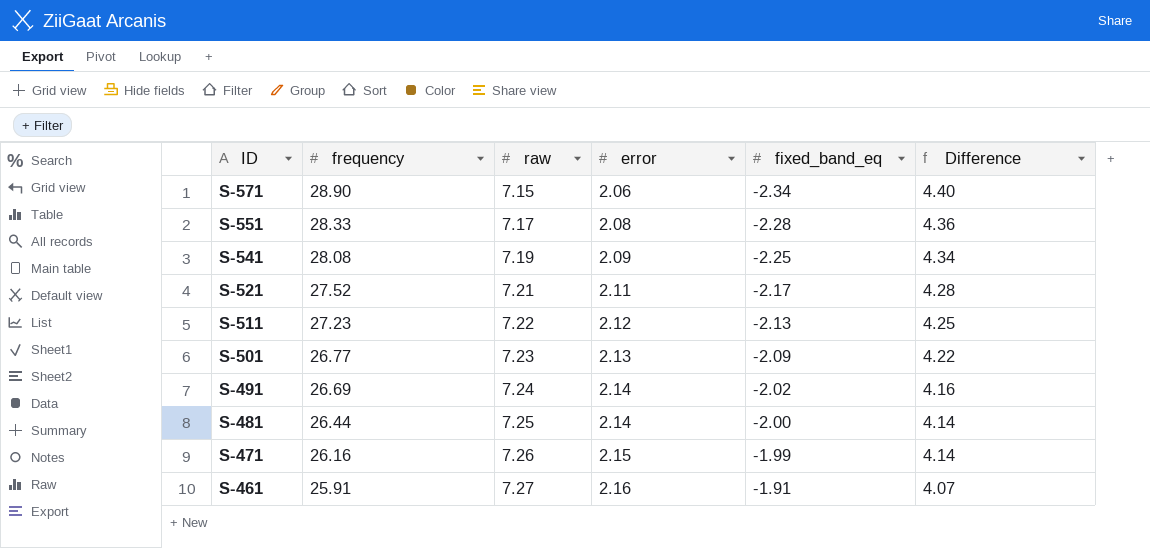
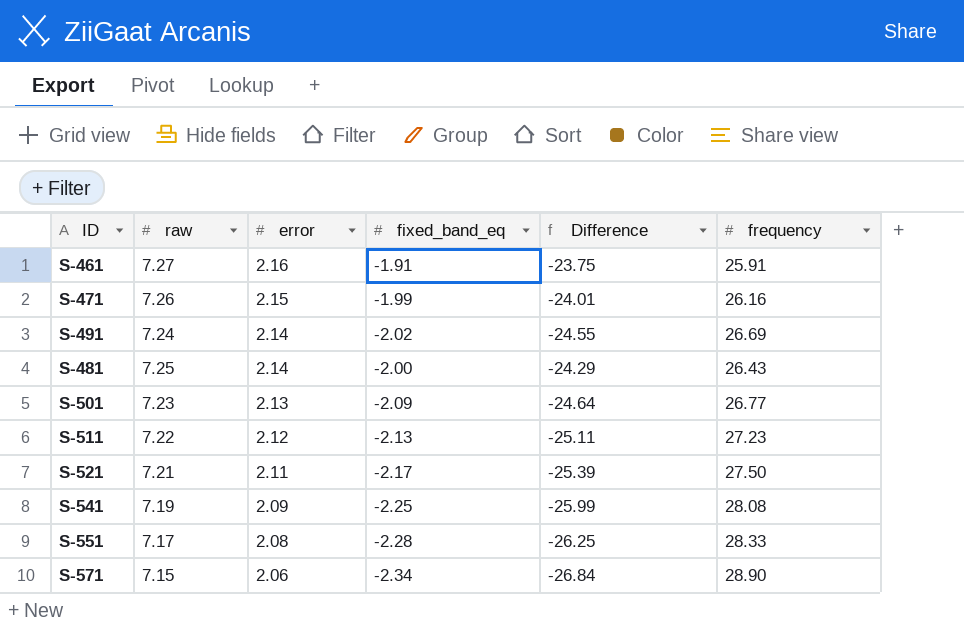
row order: ID descending -> error descending
column Difference | formula: [error] - [fixed_band_eq] -> [error] - [frequency]
column frequency | position: 2 -> 6
S-481 | frequency: 26.44 -> 26.43
S-521 | frequency: 27.52 -> 27.50

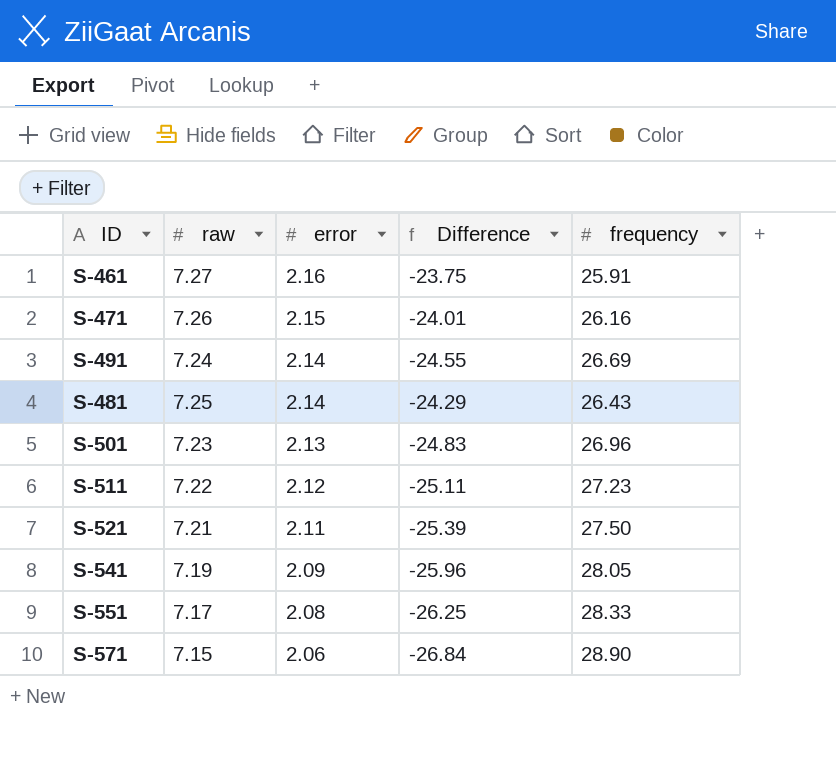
column fixed_band_eq | position: 4 -> none
S-501 | Difference: -24.64 -> -24.83
S-501 | frequency: 26.77 -> 26.96
S-541 | Difference: -25.99 -> -25.96
S-541 | frequency: 28.08 -> 28.05

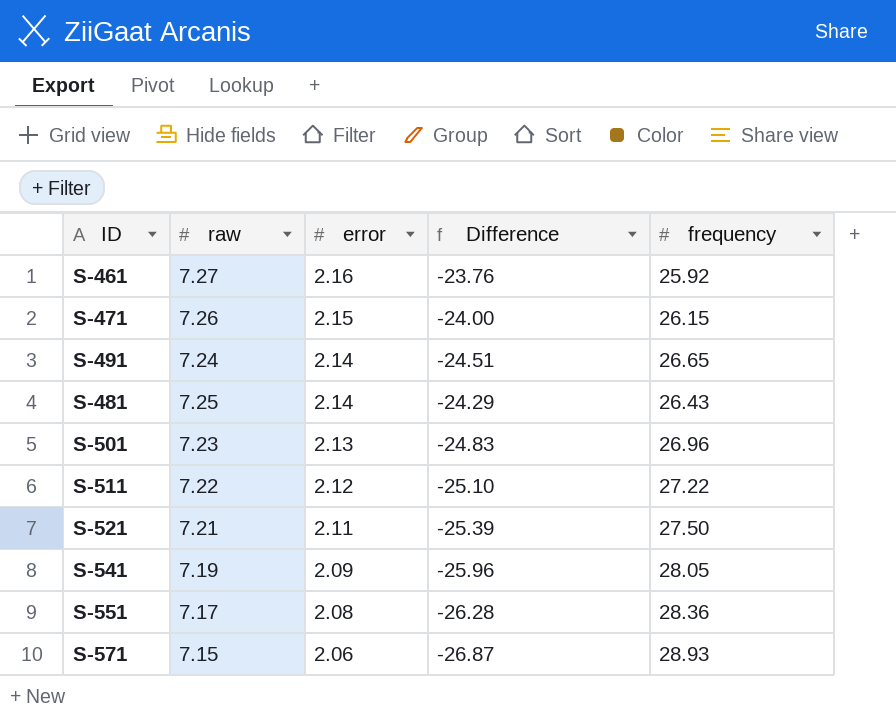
S-461 | Difference: -23.75 -> -23.76
S-461 | frequency: 25.91 -> 25.92
S-471 | Difference: -24.01 -> -24.00
S-471 | frequency: 26.16 -> 26.15
S-491 | Difference: -24.55 -> -24.51
S-491 | frequency: 26.69 -> 26.65
S-511 | Difference: -25.11 -> -25.10
S-511 | frequency: 27.23 -> 27.22
S-551 | Difference: -26.25 -> -26.28
S-551 | frequency: 28.33 -> 28.36
S-571 | Difference: -26.84 -> -26.87
S-571 | frequency: 28.90 -> 28.93

